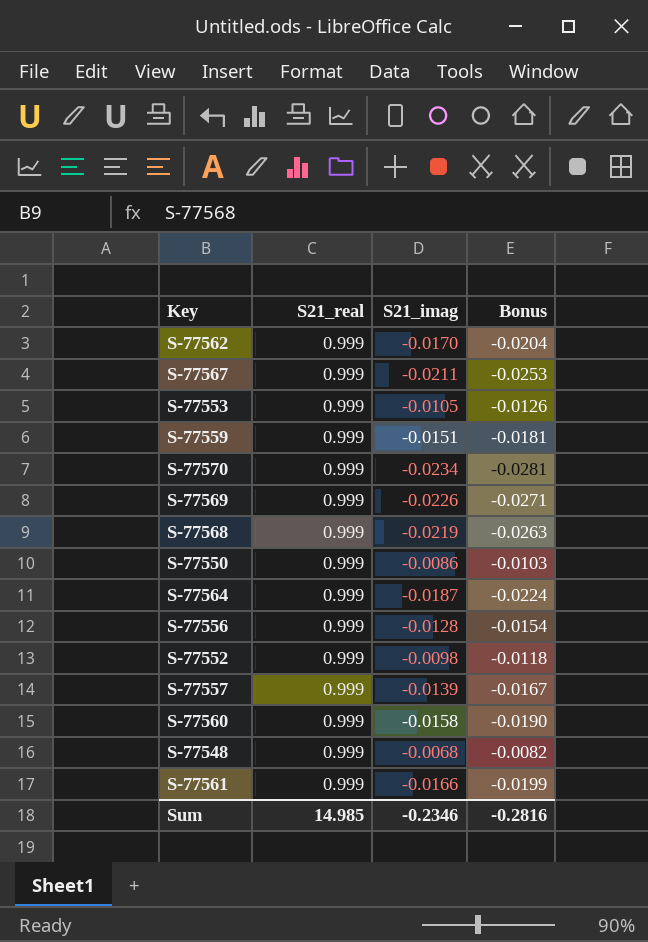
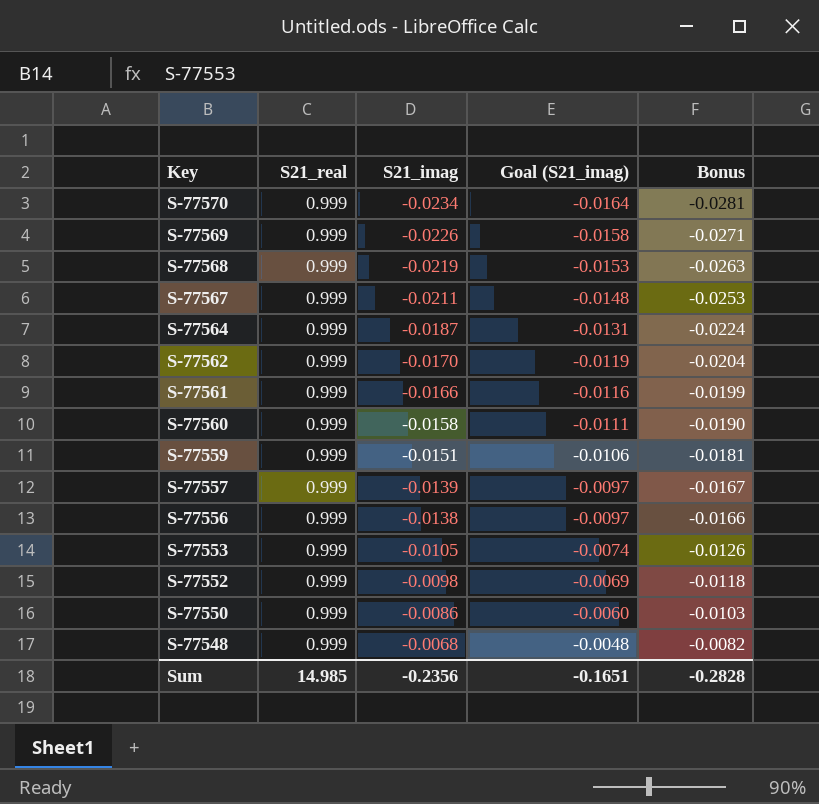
row order: none -> Key descending
column Goal (S21_imag) | formula: none -> [S21_imag] * 0.7
S-77556 | S21_imag: -0.0128 -> -0.0138
S-77556 | Bonus: -0.0154 -> -0.0166
Sum | S21_imag: -0.2346 -> -0.2356
Sum | Bonus: -0.2816 -> -0.2828

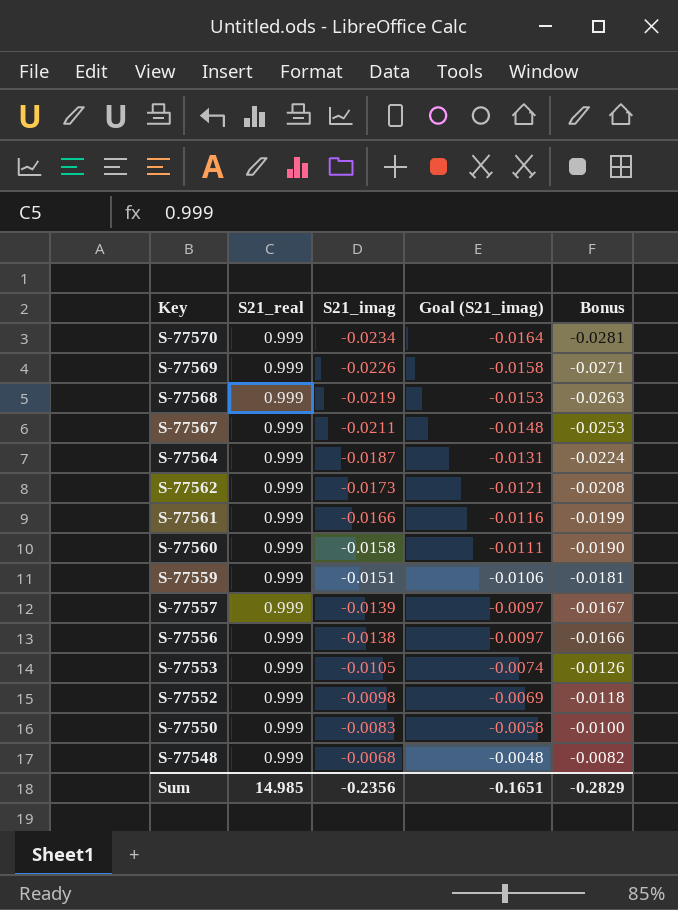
S-77562 | S21_imag: -0.0170 -> -0.0173
S-77562 | Goal (S21_imag): -0.0119 -> -0.0121
S-77562 | Bonus: -0.0204 -> -0.0208
S-77550 | S21_imag: -0.0086 -> -0.0083
S-77550 | Goal (S21_imag): -0.0060 -> -0.0058
S-77550 | Bonus: -0.0103 -> -0.0100
Sum | Bonus: -0.2828 -> -0.2829

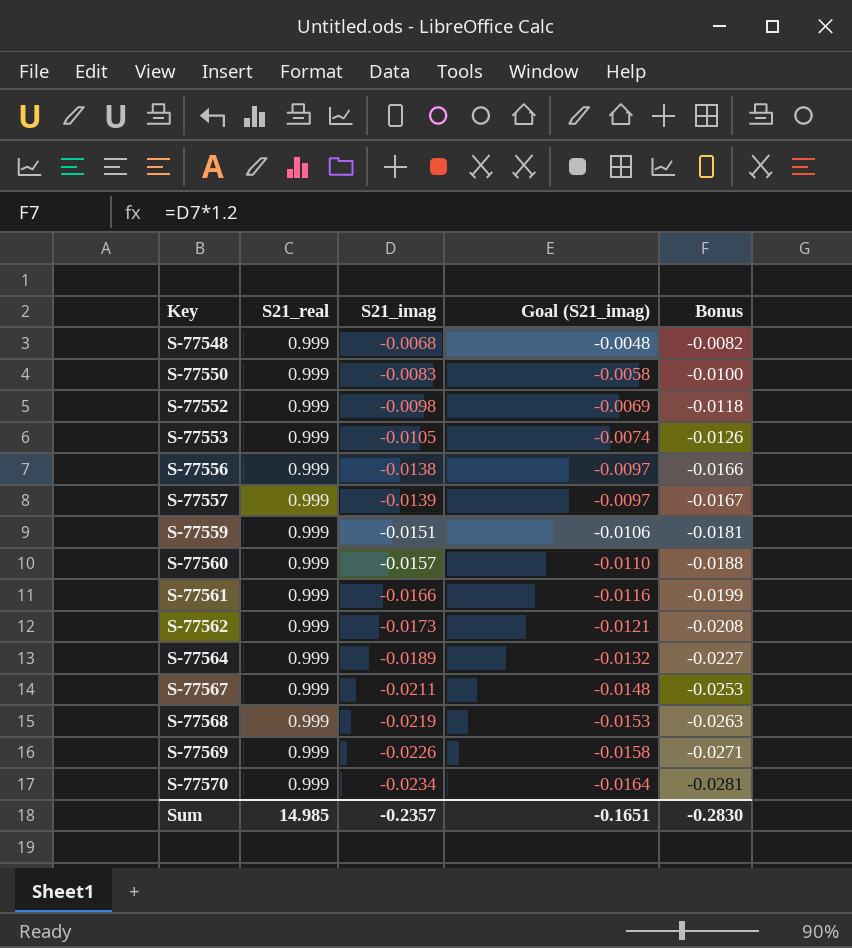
row order: Key descending -> Key ascending
S-77560 | S21_imag: -0.0158 -> -0.0157
S-77560 | Goal (S21_imag): -0.0111 -> -0.0110
S-77560 | Bonus: -0.0190 -> -0.0188
S-77564 | S21_imag: -0.0187 -> -0.0189
S-77564 | Goal (S21_imag): -0.0131 -> -0.0132
S-77564 | Bonus: -0.0224 -> -0.0227
Sum | S21_imag: -0.2356 -> -0.2357
Sum | Bonus: -0.2829 -> -0.2830

